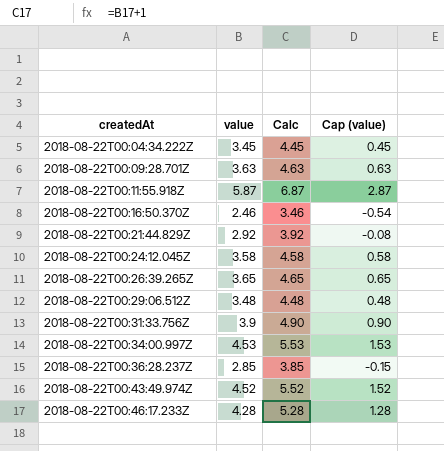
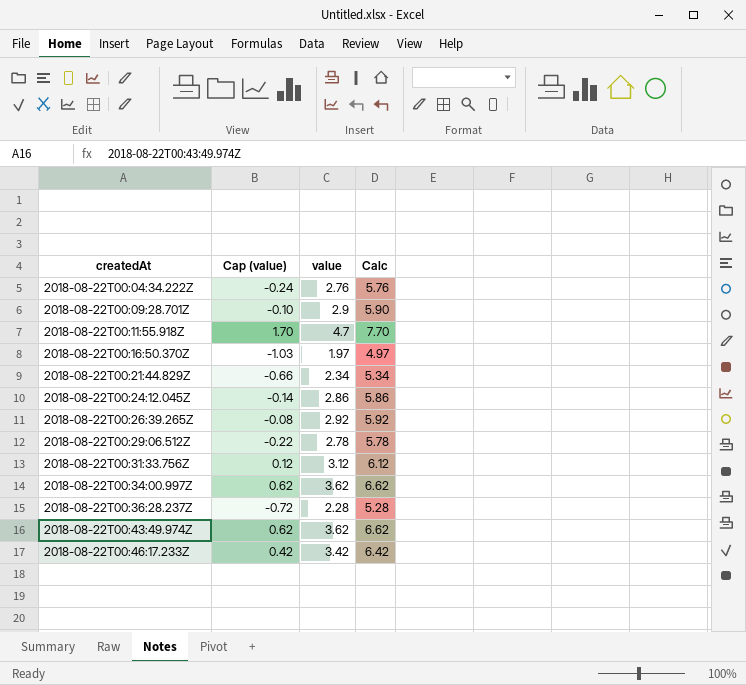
column Cap (value) | position: 4 -> 2
column Calc | formula: [value] + 1 -> [value] + 3
2018-08-22T00:04:34.222Z | Cap (value): 0.45 -> -0.24
2018-08-22T00:04:34.222Z | value: 3.45 -> 2.76
2018-08-22T00:09:28.701Z | Cap (value): 0.63 -> -0.10
2018-08-22T00:09:28.701Z | value: 3.63 -> 2.9
2018-08-22T00:11:55.918Z | Cap (value): 2.87 -> 1.70
2018-08-22T00:11:55.918Z | value: 5.87 -> 4.7
2018-08-22T00:16:50.370Z | Cap (value): -0.54 -> -1.03
2018-08-22T00:16:50.370Z | value: 2.46 -> 1.97
2018-08-22T00:21:44.829Z | Cap (value): -0.08 -> -0.66
2018-08-22T00:21:44.829Z | value: 2.92 -> 2.34
2018-08-22T00:24:12.045Z | Cap (value): 0.58 -> -0.14
2018-08-22T00:24:12.045Z | value: 3.58 -> 2.86
2018-08-22T00:26:39.265Z | Cap (value): 0.65 -> -0.08
2018-08-22T00:26:39.265Z | value: 3.65 -> 2.92
2018-08-22T00:29:06.512Z | Cap (value): 0.48 -> -0.22
2018-08-22T00:29:06.512Z | value: 3.48 -> 2.78
2018-08-22T00:31:33.756Z | Cap (value): 0.90 -> 0.12
2018-08-22T00:31:33.756Z | value: 3.9 -> 3.12
2018-08-22T00:34:00.997Z | Cap (value): 1.53 -> 0.62
2018-08-22T00:34:00.997Z | value: 4.53 -> 3.62
2018-08-22T00:36:28.237Z | Cap (value): -0.15 -> -0.72
2018-08-22T00:36:28.237Z | value: 2.85 -> 2.28
2018-08-22T00:43:49.974Z | Cap (value): 1.52 -> 0.62
2018-08-22T00:43:49.974Z | value: 4.52 -> 3.62
2018-08-22T00:46:17.233Z | Cap (value): 1.28 -> 0.42
2018-08-22T00:46:17.233Z | value: 4.28 -> 3.42

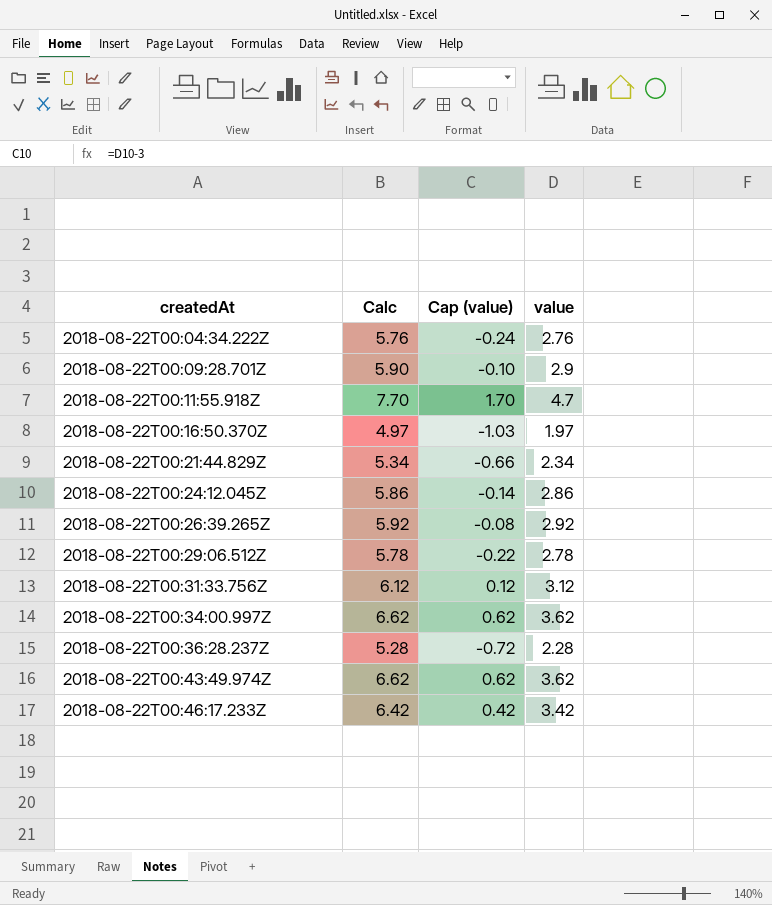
column Calc | position: 4 -> 2

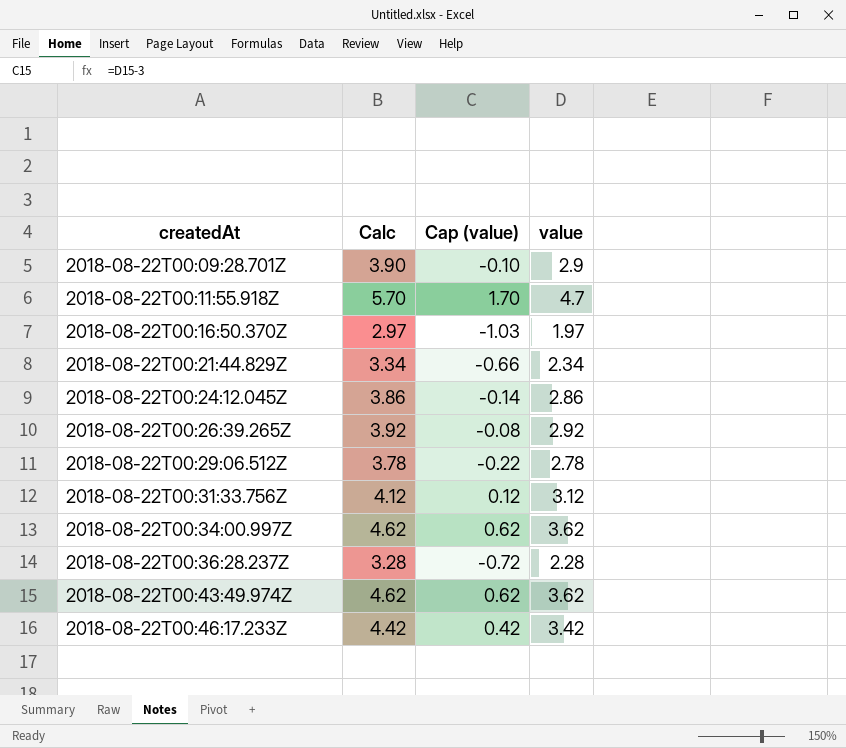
column Calc | formula: [value] + 3 -> [value] + 1
row 2018-08-22T00:04:34.222Z: 5.76 | -0.24 | 2.76 -> none

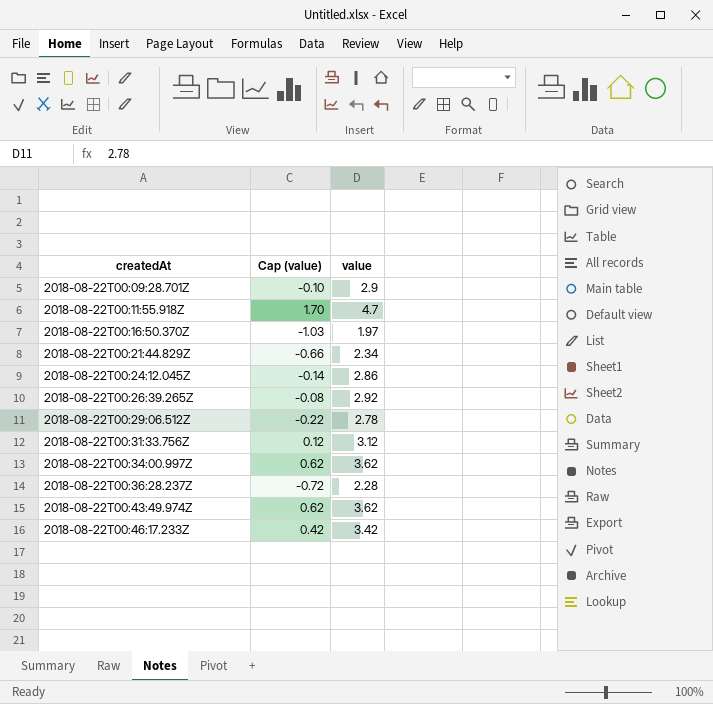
column Calc | formula: [value] + 1 -> none

